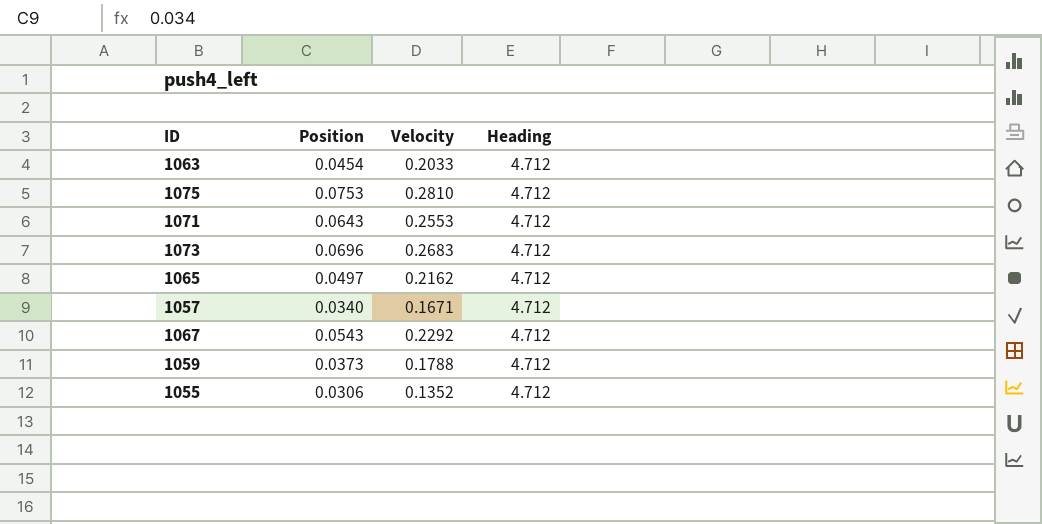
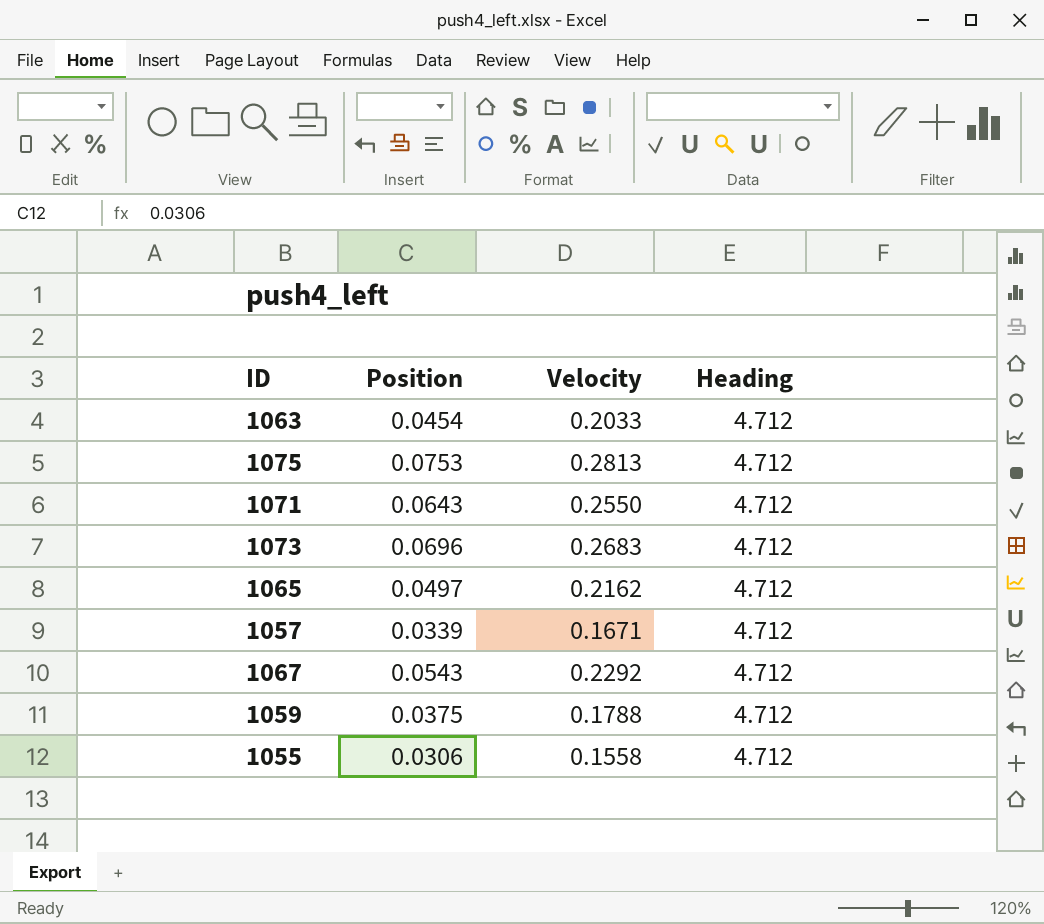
1075 | Velocity: 0.2810 -> 0.2813
1071 | Velocity: 0.2553 -> 0.2550
1057 | Position: 0.0340 -> 0.0339
1059 | Position: 0.0373 -> 0.0375
1055 | Velocity: 0.1352 -> 0.1558

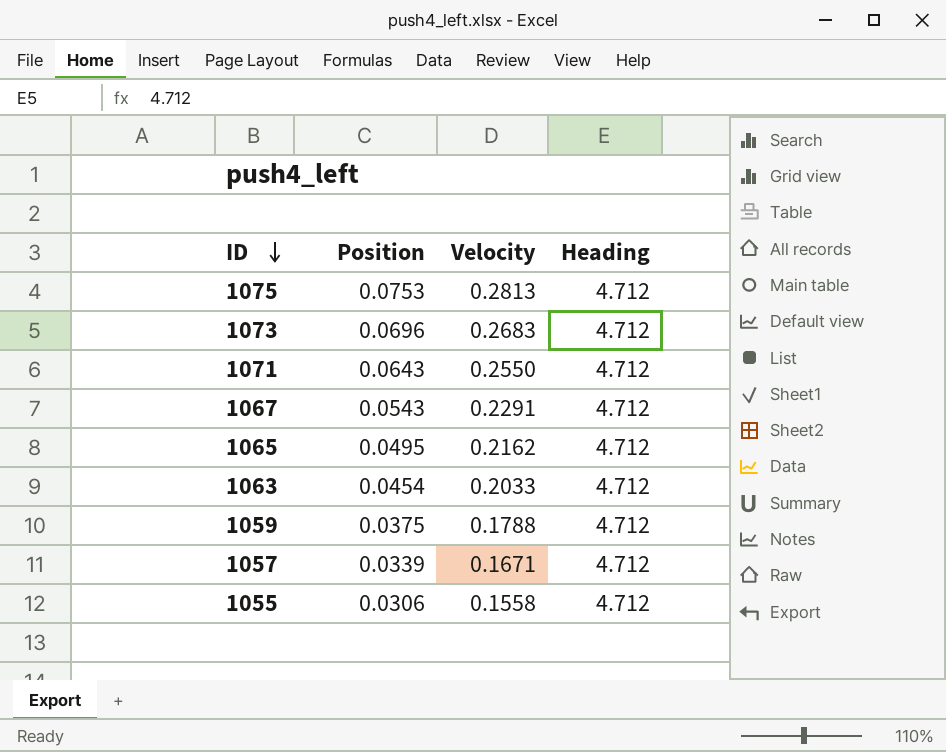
row order: none -> ID descending
1067 | Velocity: 0.2292 -> 0.2291
1065 | Position: 0.0497 -> 0.0495

